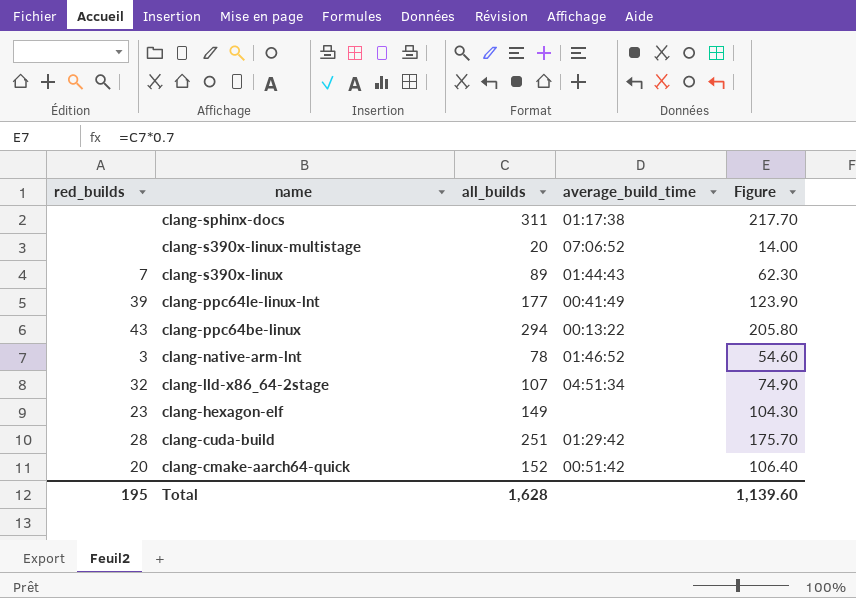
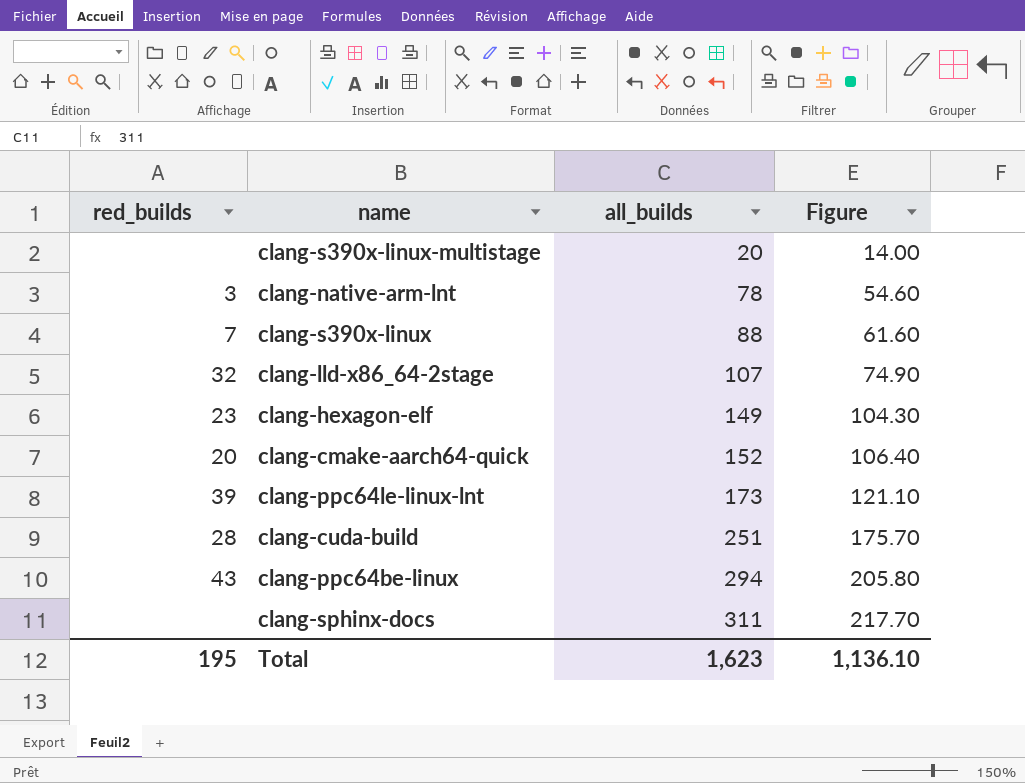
row order: name descending -> all_builds ascending
column average_build_time | position: 4 -> none
clang-s390x-linux | all_builds: 89 -> 88
clang-s390x-linux | Figure: 62.30 -> 61.60
clang-ppc64le-linux-lnt | all_builds: 177 -> 173
clang-ppc64le-linux-lnt | Figure: 123.90 -> 121.10
Total | all_builds: 1,628 -> 1,623
Total | Figure: 1,139.60 -> 1,136.10

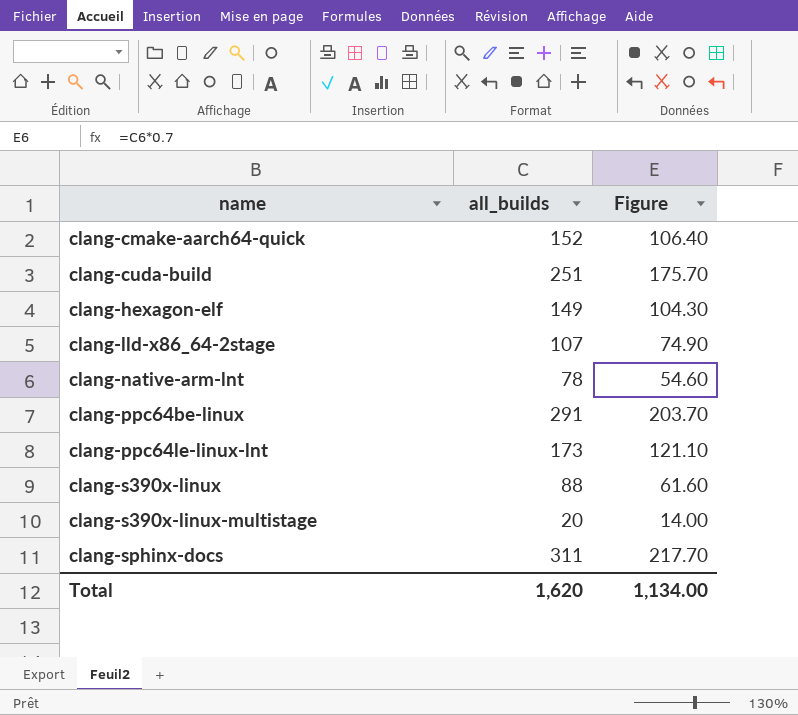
row order: all_builds ascending -> name ascending
column red_builds | position: 1 -> none
clang-ppc64be-linux | all_builds: 294 -> 291
clang-ppc64be-linux | Figure: 205.80 -> 203.70
Total | all_builds: 1,623 -> 1,620
Total | Figure: 1,136.10 -> 1,134.00

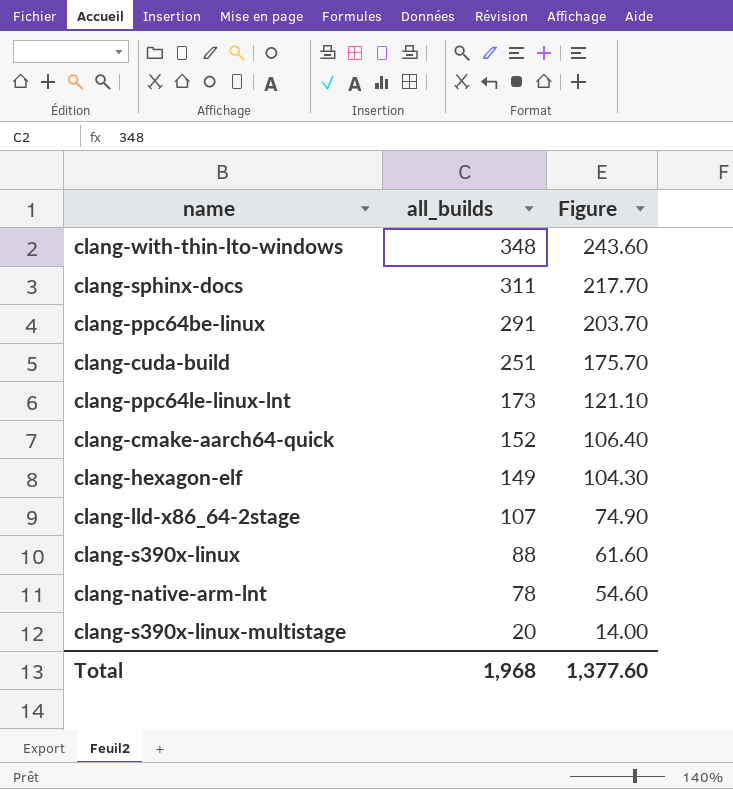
row order: name ascending -> all_builds descending
row clang-with-thin-lto-windows: none -> 348 | 243.60
Total | all_builds: 1,620 -> 1,968
Total | Figure: 1,134.00 -> 1,377.60

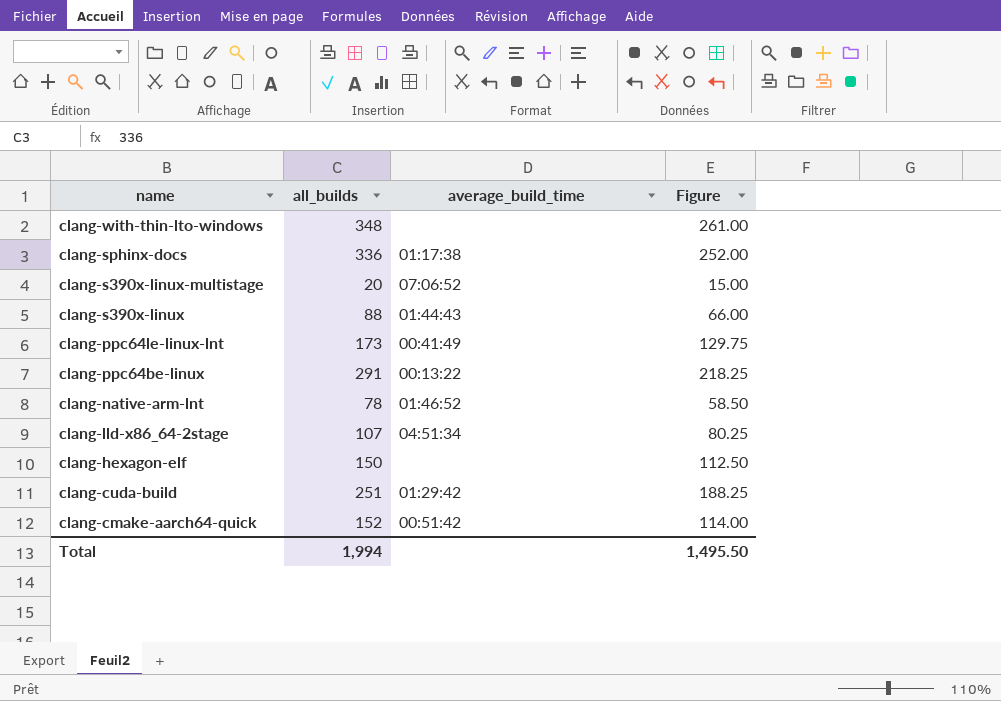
row order: all_builds descending -> name descending
column average_build_time | position: none -> 3
column Figure | formula: [all_builds] * 0.7 -> [all_builds] * 0.75
clang-sphinx-docs | all_builds: 311 -> 336
clang-hexagon-elf | all_builds: 149 -> 150
Total | all_builds: 1,968 -> 1,994
Total | Figure: 1,377.60 -> 1,495.50

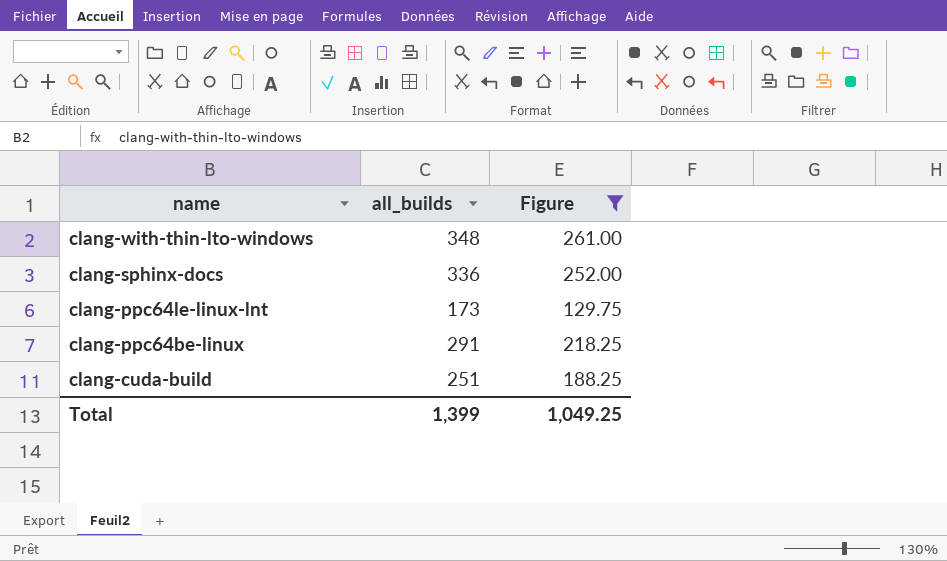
filter: none -> Figure >= 129.75
column average_build_time | position: 3 -> none
Total | all_builds: 1,994 -> 1,399
Total | Figure: 1,495.50 -> 1,049.25

